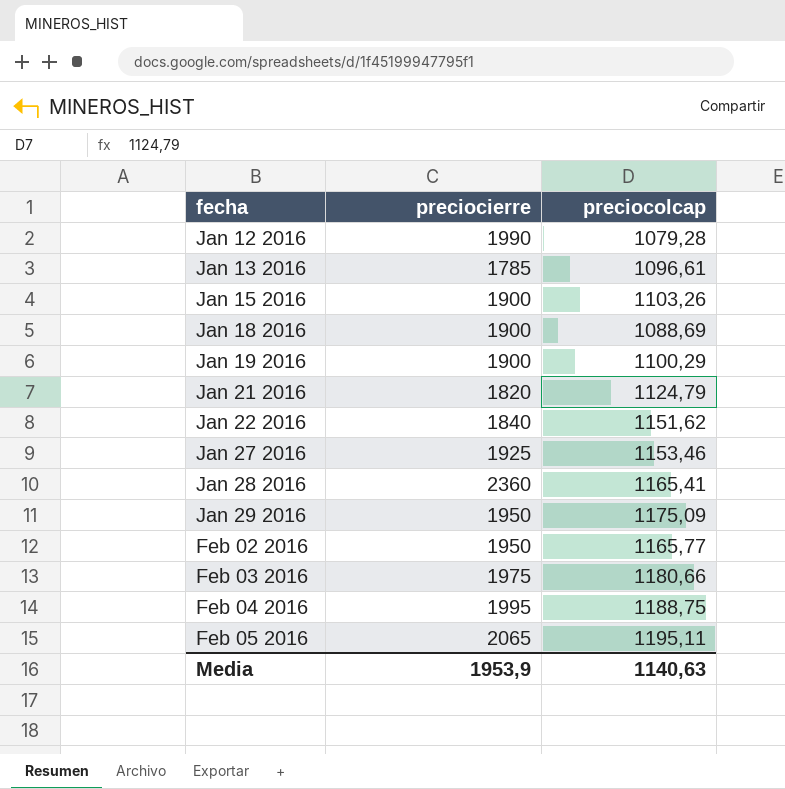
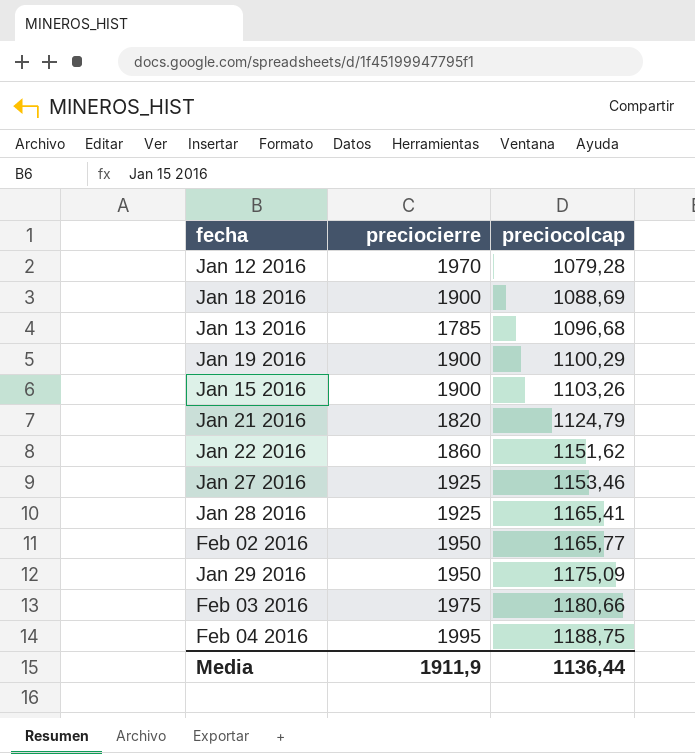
row order: fecha ascending -> preciocolcap ascending
row Feb 05 2016: 2065 | 1195,11 -> none
Jan 12 2016 | preciocierre: 1990 -> 1970
Jan 13 2016 | preciocolcap: 1096,61 -> 1096,68
Jan 22 2016 | preciocierre: 1840 -> 1860
Jan 28 2016 | preciocierre: 2360 -> 1925
Media | preciocierre: 1953,9 -> 1911,9
Media | preciocolcap: 1140,63 -> 1136,44

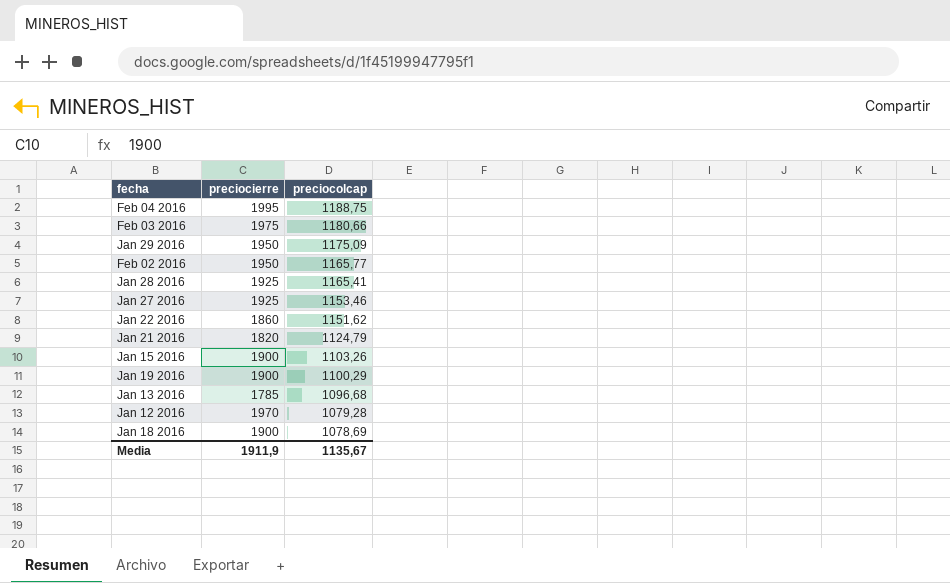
row order: preciocolcap ascending -> preciocolcap descending
Jan 18 2016 | preciocolcap: 1088,69 -> 1078,69
Media | preciocolcap: 1136,44 -> 1135,67

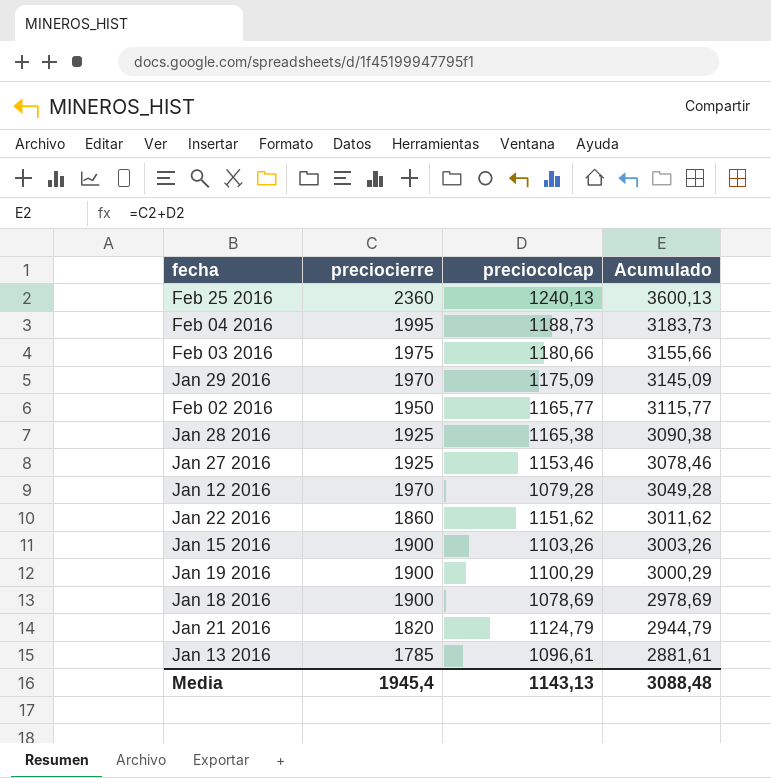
row order: preciocolcap descending -> Acumulado descending
column Acumulado | formula: none -> [preciocierre] + [preciocolcap]
row Feb 25 2016: none -> 2360 | 1240,13 | 3600,13
Feb 04 2016 | preciocolcap: 1188,75 -> 1188,73
Jan 29 2016 | preciocierre: 1950 -> 1970
Jan 28 2016 | preciocolcap: 1165,41 -> 1165,38
Jan 13 2016 | preciocolcap: 1096,68 -> 1096,61
Media | preciocierre: 1911,9 -> 1945,4
Media | preciocolcap: 1135,67 -> 1143,13

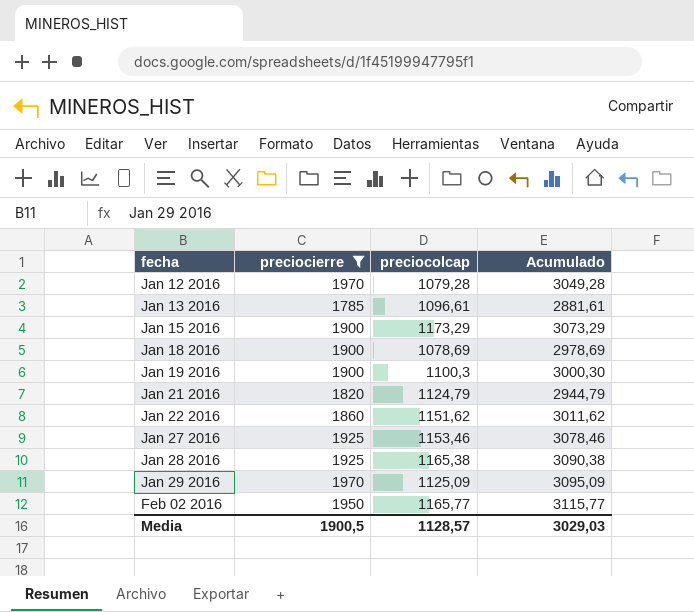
filter: none -> preciocierre <= 1970
row order: Acumulado descending -> fecha ascending
Jan 15 2016 | preciocolcap: 1103,26 -> 1173,29
Jan 15 2016 | Acumulado: 3003,26 -> 3073,29
Jan 19 2016 | preciocolcap: 1100,29 -> 1100,3
Jan 19 2016 | Acumulado: 3000,29 -> 3000,30
Jan 29 2016 | preciocolcap: 1175,09 -> 1125,09
Jan 29 2016 | Acumulado: 3145,09 -> 3095,09
Media | preciocierre: 1945,4 -> 1900,5
Media | preciocolcap: 1143,13 -> 1128,57
Media | Acumulado: 3088,48 -> 3029,03

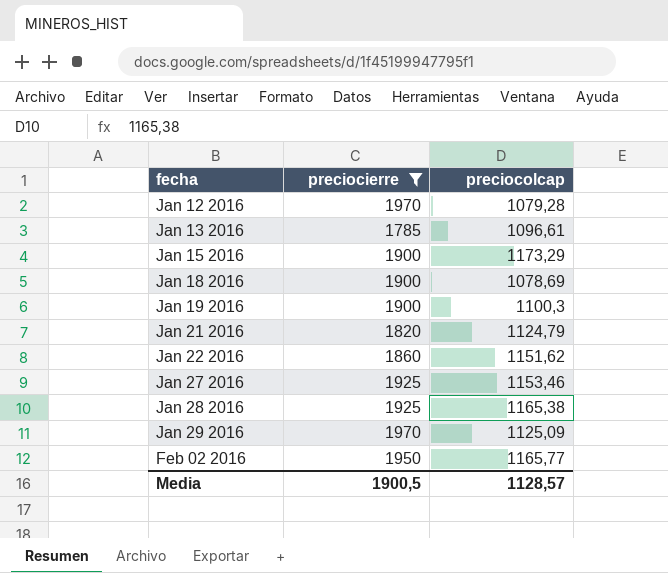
column Acumulado | formula: [preciocierre] + [preciocolcap] -> none

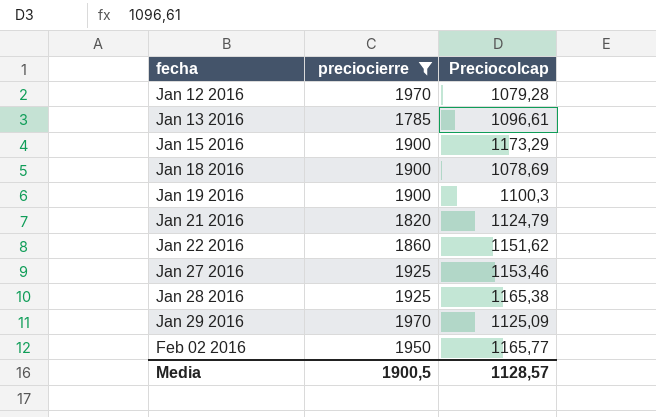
column name: preciocolcap -> Preciocolcap

